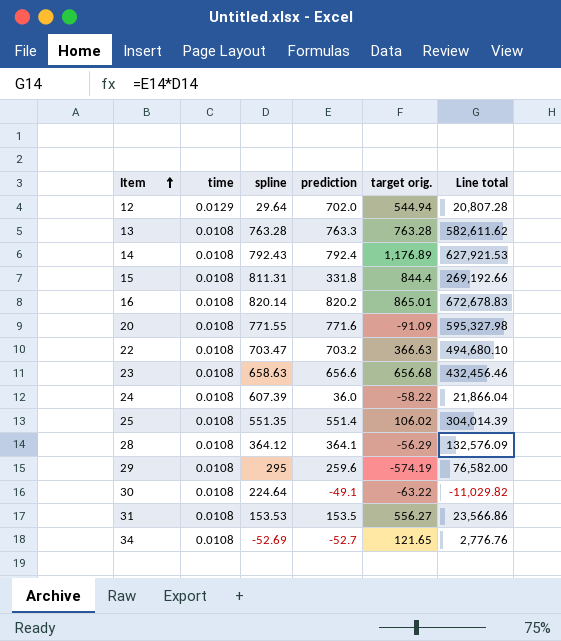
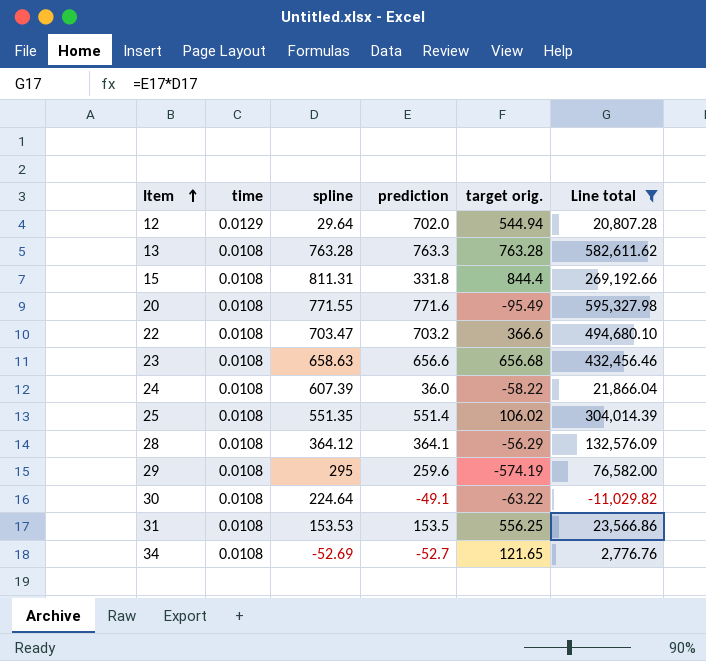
filter: none -> Line total <= 595,327.98
20 | target orig.: -91.09 -> -95.49
22 | target orig.: 366.63 -> 366.6
31 | target orig.: 556.27 -> 556.25

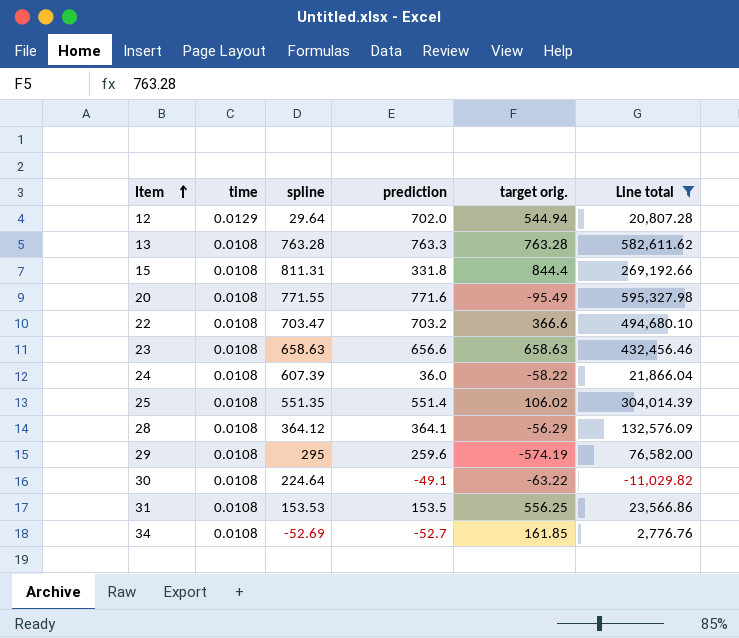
23 | target orig.: 656.68 -> 658.63
34 | target orig.: 121.65 -> 161.85

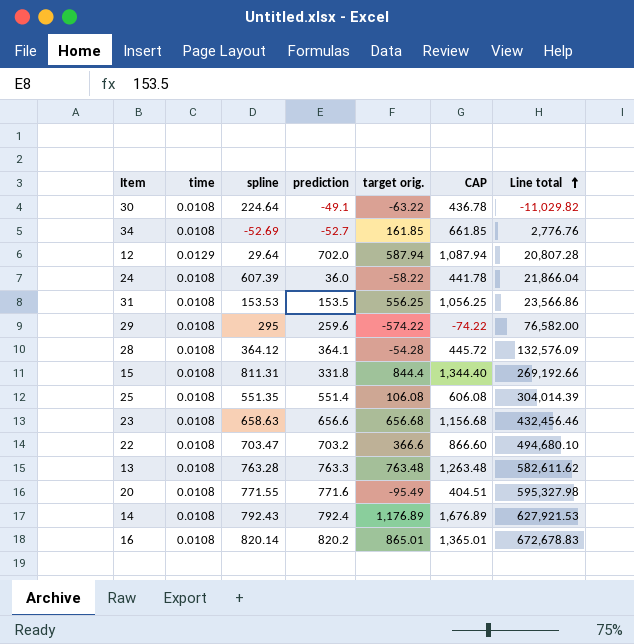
filter: Line total <= 595,327.98 -> none
row order: Item ascending -> Line total ascending
column CAP | formula: none -> [target orig.] + 500
12 | target orig.: 544.94 -> 587.94
29 | target orig.: -574.19 -> -574.22
28 | target orig.: -56.29 -> -54.28
25 | target orig.: 106.02 -> 106.08
23 | target orig.: 658.63 -> 656.68
13 | target orig.: 763.28 -> 763.48

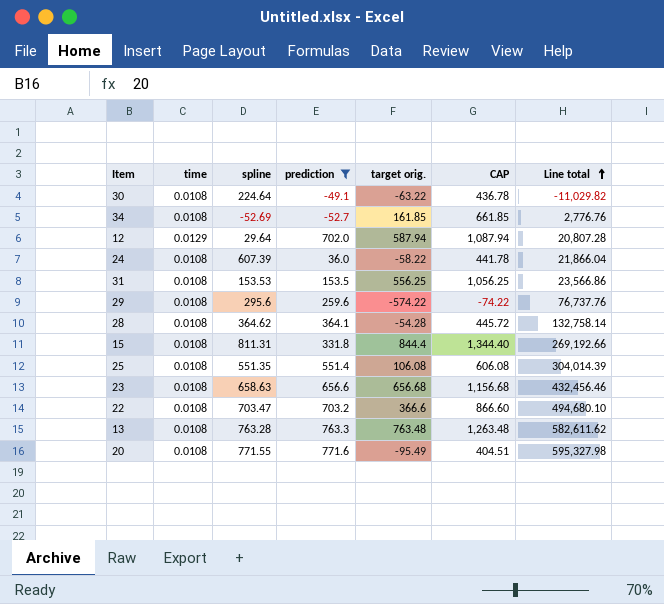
filter: none -> prediction <= 771.6
29 | spline: 295 -> 295.6
29 | Line total: 76,582.00 -> 76,737.76
28 | spline: 364.12 -> 364.62
28 | Line total: 132,576.09 -> 132,758.14

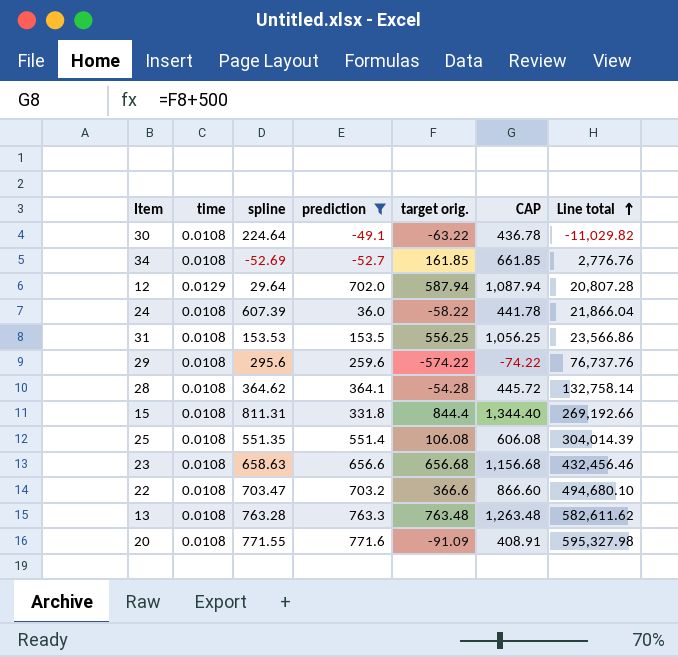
20 | target orig.: -95.49 -> -91.09
20 | CAP: 404.51 -> 408.91

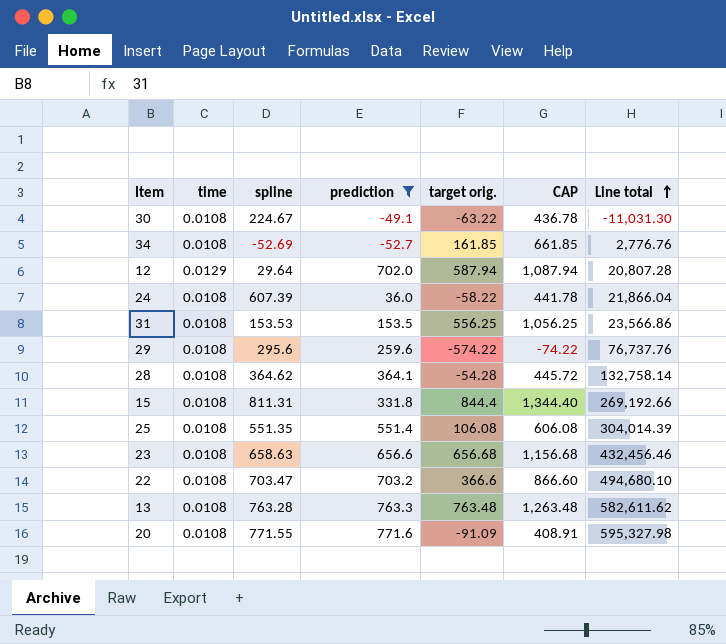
30 | spline: 224.64 -> 224.67
30 | Line total: -11,029.82 -> -11,031.30

